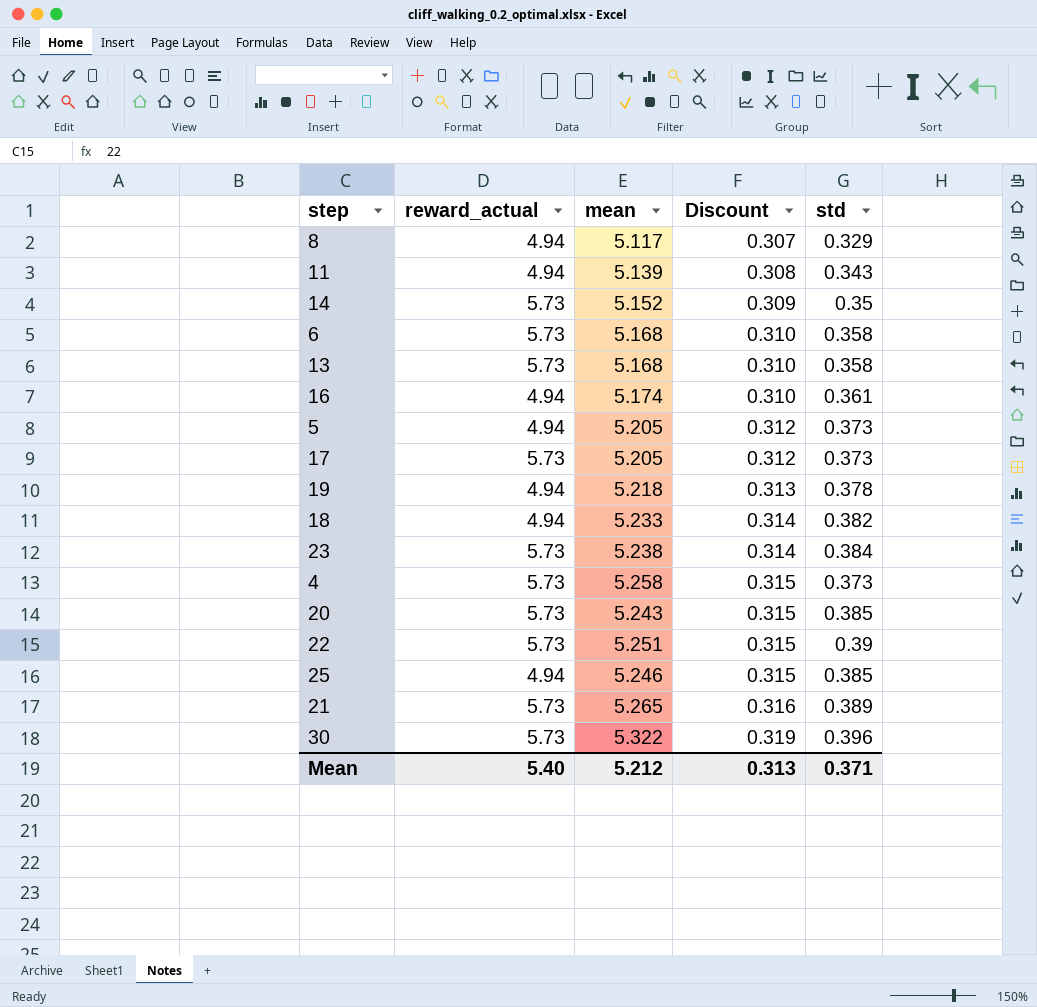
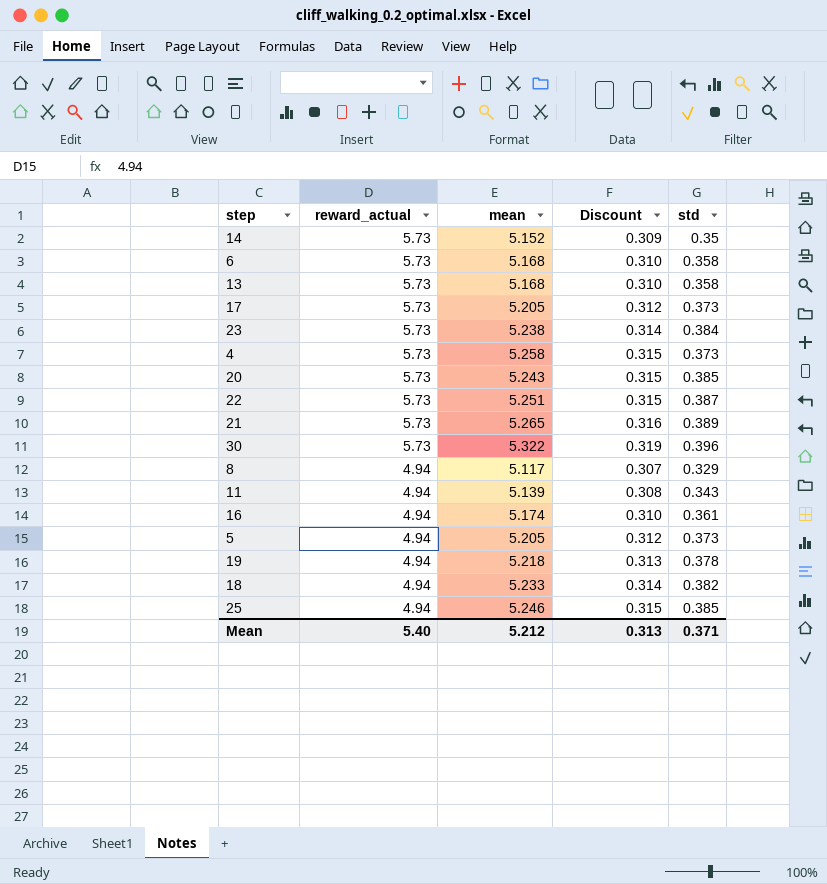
row order: Discount ascending -> reward_actual descending
22 | std: 0.39 -> 0.387

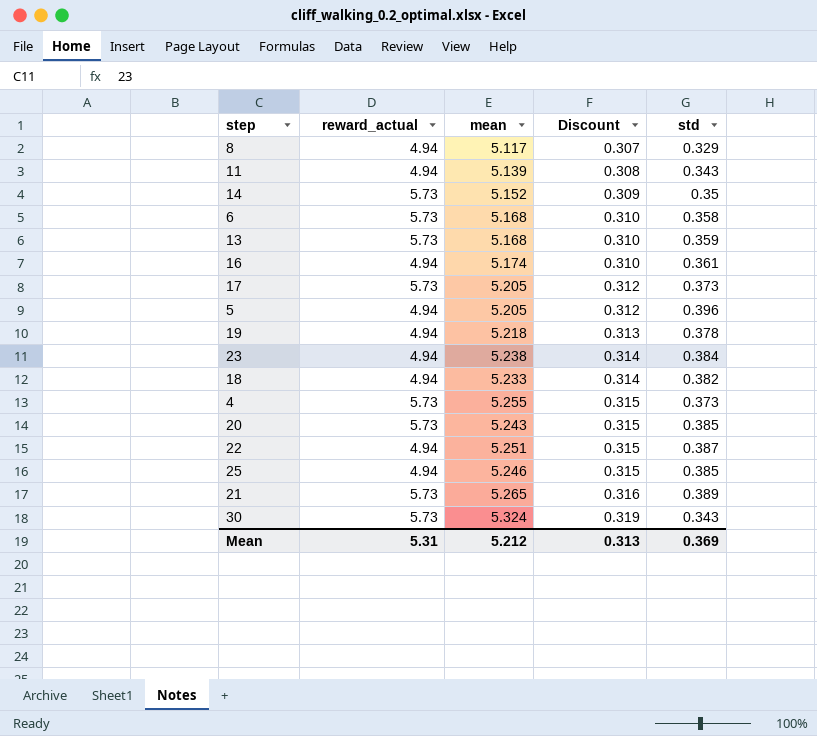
row order: reward_actual descending -> Discount ascending
13 | std: 0.358 -> 0.359
5 | std: 0.373 -> 0.396
23 | reward_actual: 5.73 -> 4.94
4 | mean: 5.258 -> 5.255
22 | reward_actual: 5.73 -> 4.94
30 | mean: 5.322 -> 5.324
30 | std: 0.396 -> 0.343
Mean | reward_actual: 5.40 -> 5.31
Mean | std: 0.371 -> 0.369

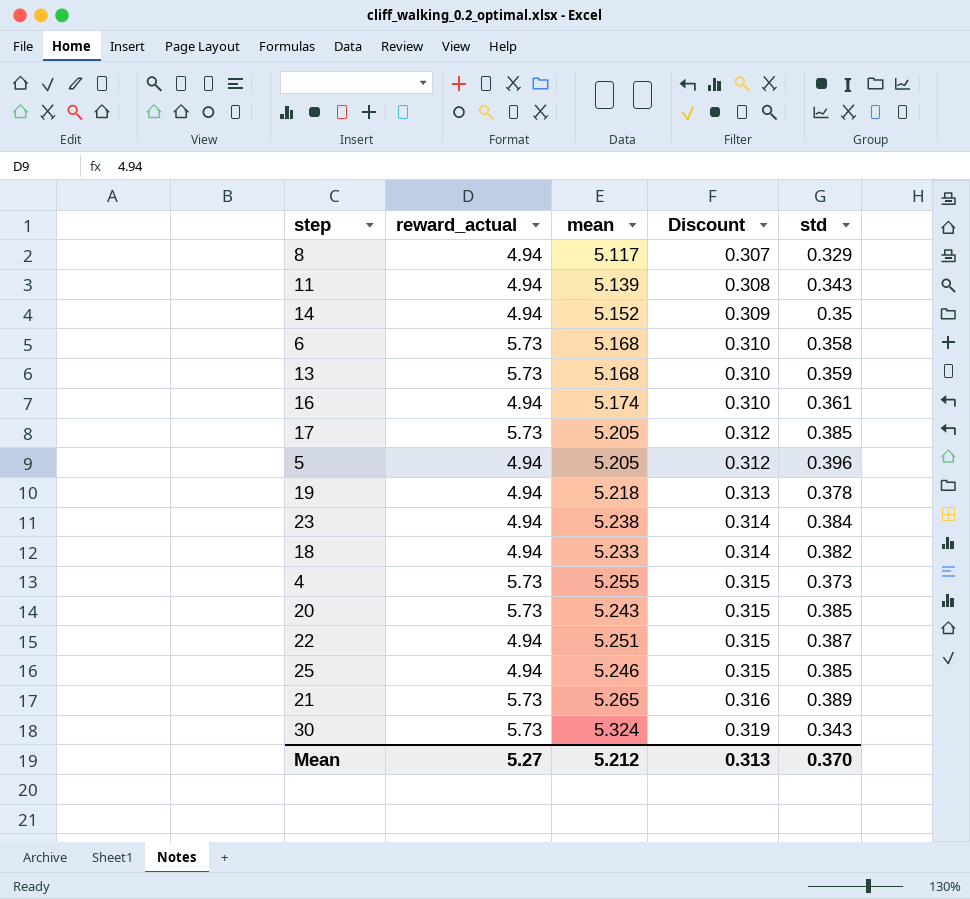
14 | reward_actual: 5.73 -> 4.94
17 | std: 0.373 -> 0.385
Mean | reward_actual: 5.31 -> 5.27
Mean | std: 0.369 -> 0.370

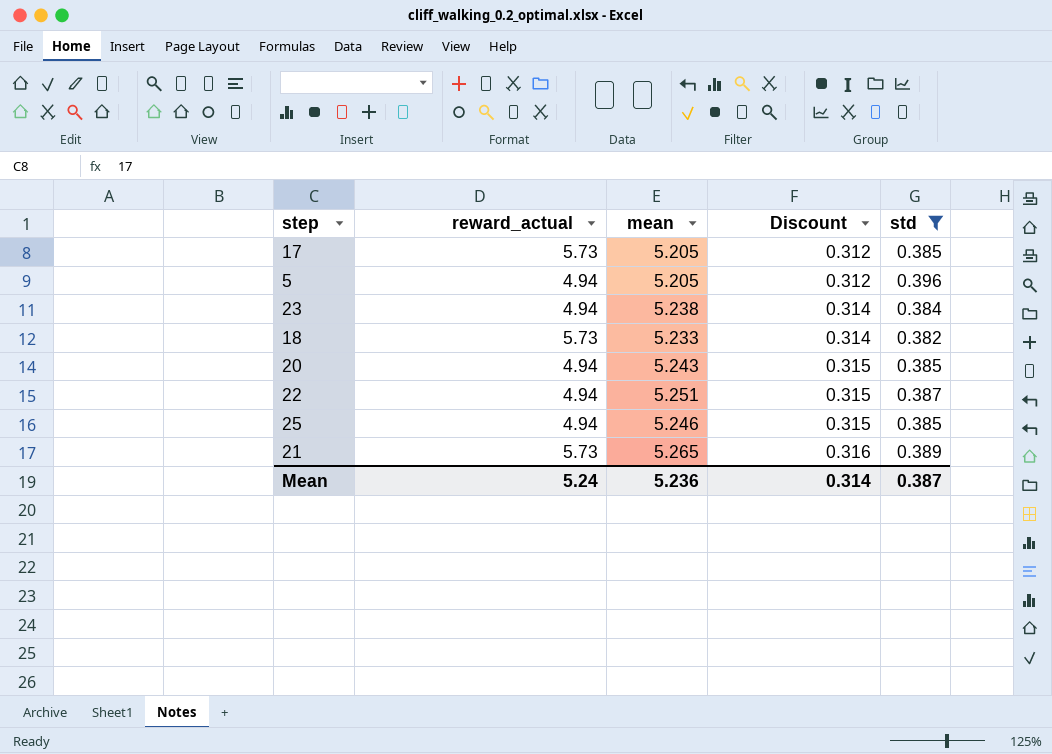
filter: none -> std >= 0.382
18 | reward_actual: 4.94 -> 5.73
20 | reward_actual: 5.73 -> 4.94
Mean | reward_actual: 5.27 -> 5.24
Mean | mean: 5.212 -> 5.236
Mean | Discount: 0.313 -> 0.314
Mean | std: 0.370 -> 0.387

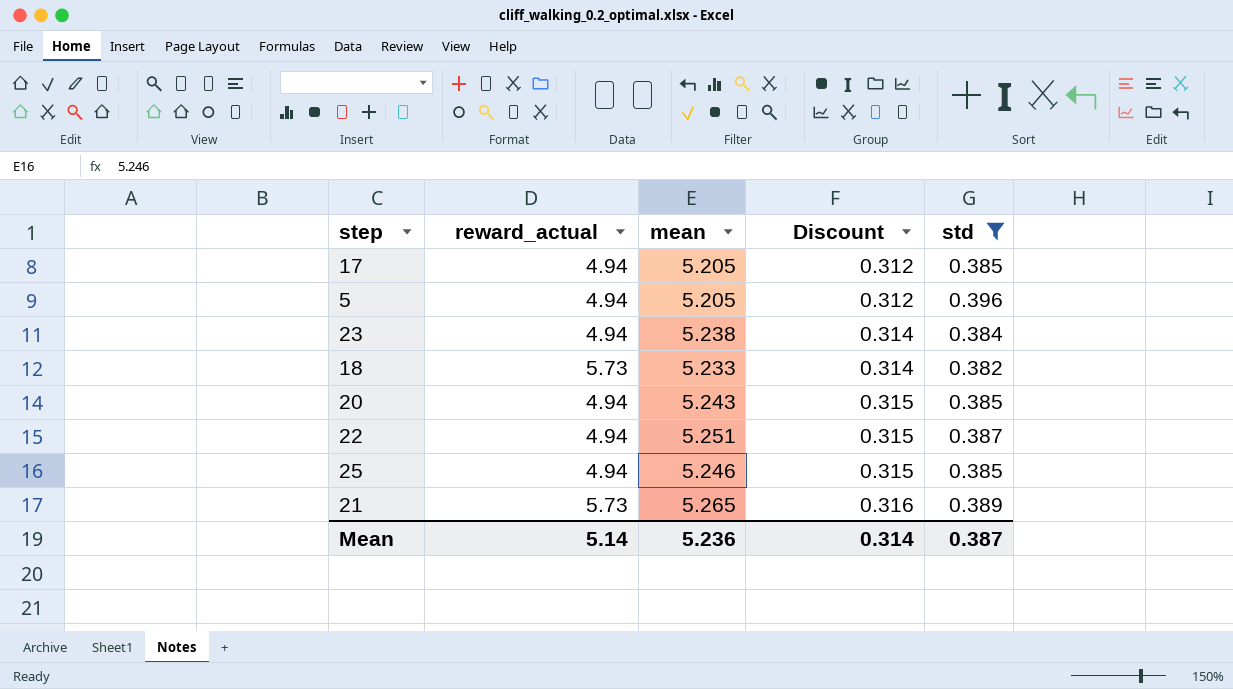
17 | reward_actual: 5.73 -> 4.94
Mean | reward_actual: 5.24 -> 5.14

